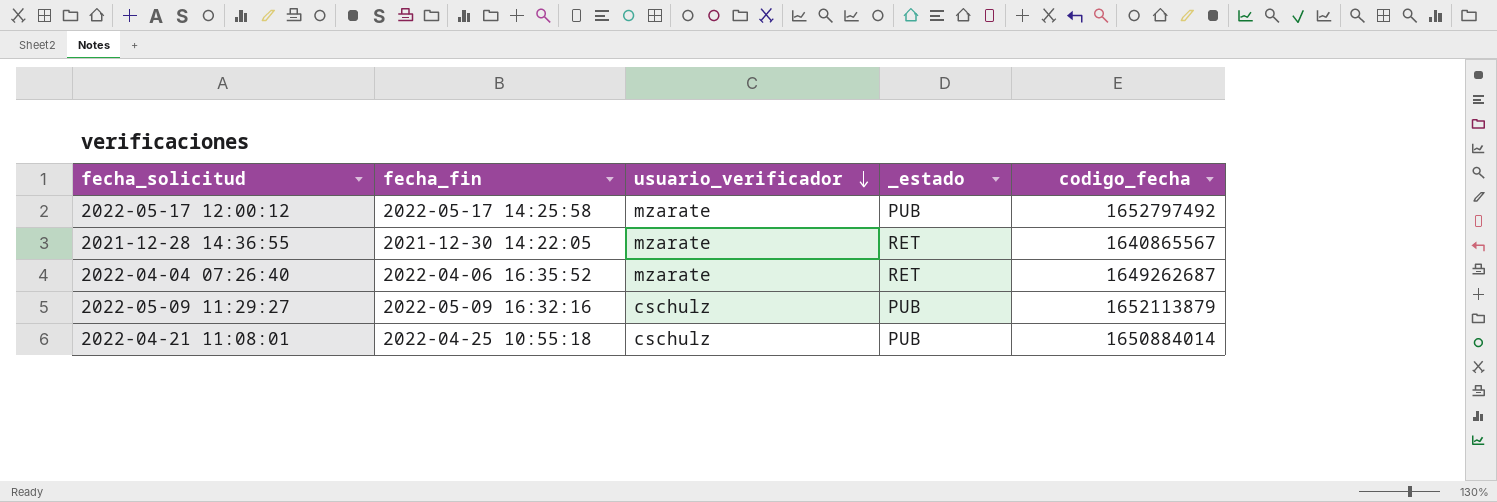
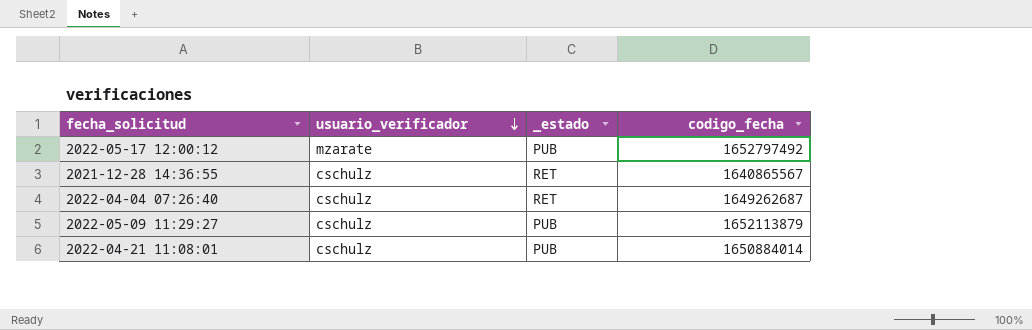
column fecha_fin | position: 2 -> none
2021-12-28 14:36:55 | usuario_verificador: mzarate -> cschulz
2022-04-04 07:26:40 | usuario_verificador: mzarate -> cschulz

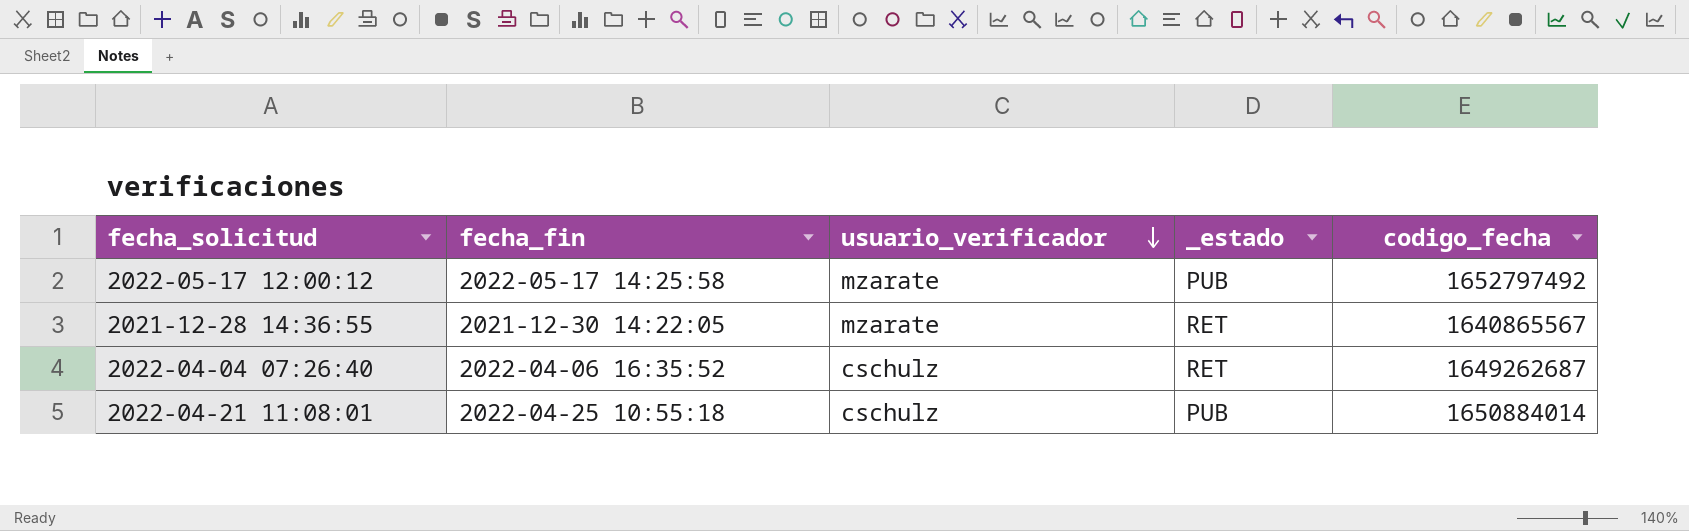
column fecha_fin | position: none -> 2
row 2022-05-09 11:29:27: cschulz | PUB | 1652113879 -> none
2021-12-28 14:36:55 | usuario_verificador: cschulz -> mzarate

